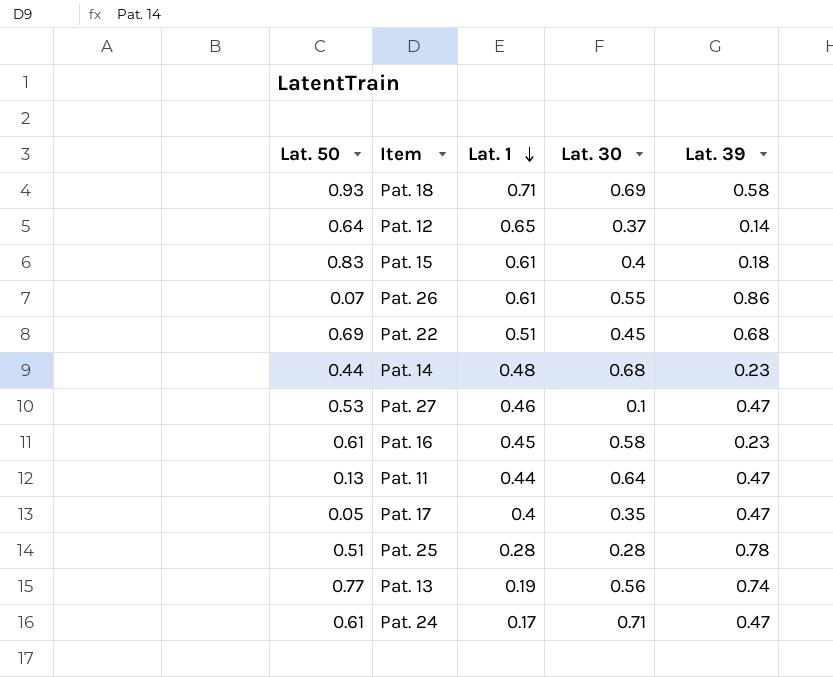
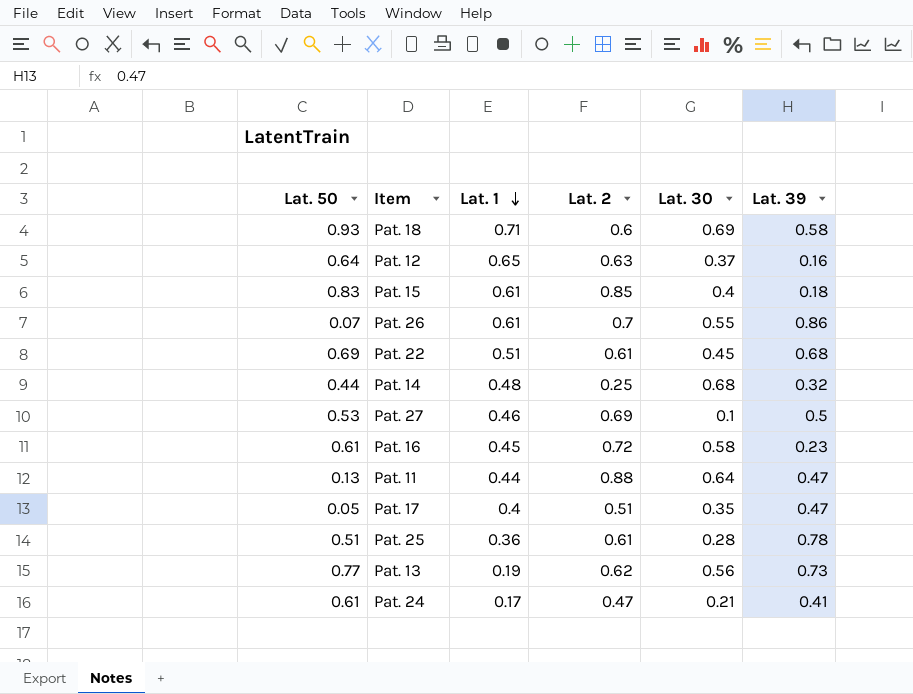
column Lat. 2 | position: none -> 4
Pat. 12 | Lat. 39: 0.14 -> 0.16
Pat. 14 | Lat. 39: 0.23 -> 0.32
Pat. 27 | Lat. 39: 0.47 -> 0.5
Pat. 25 | Lat. 1: 0.28 -> 0.36
Pat. 13 | Lat. 39: 0.74 -> 0.73
Pat. 24 | Lat. 30: 0.71 -> 0.21
Pat. 24 | Lat. 39: 0.47 -> 0.41

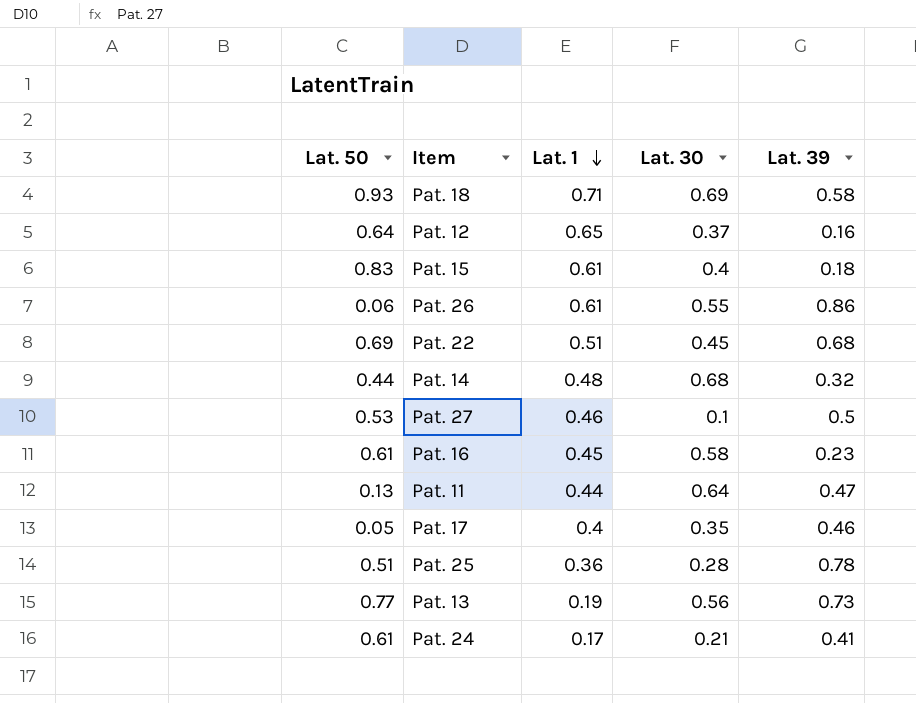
column Lat. 2 | position: 4 -> none
Pat. 26 | Lat. 50: 0.07 -> 0.06
Pat. 17 | Lat. 39: 0.47 -> 0.46

